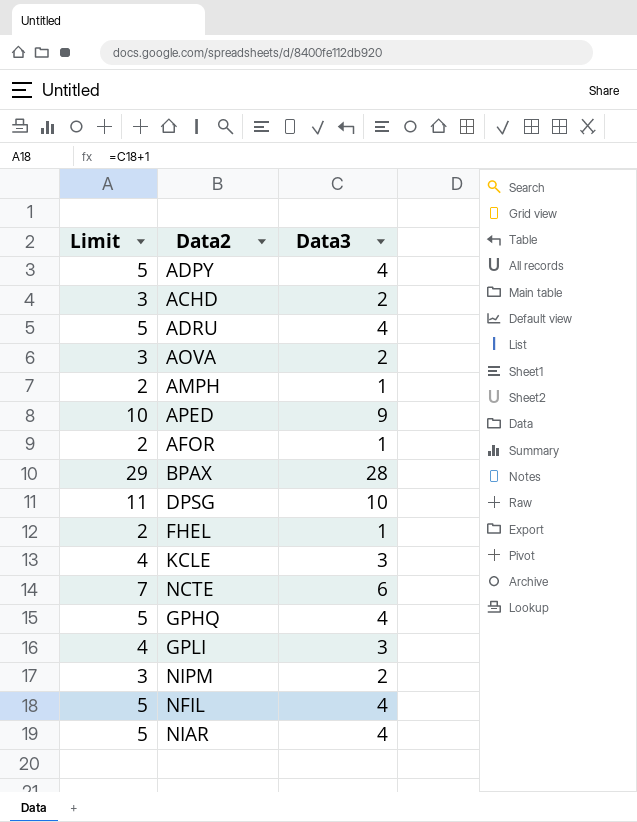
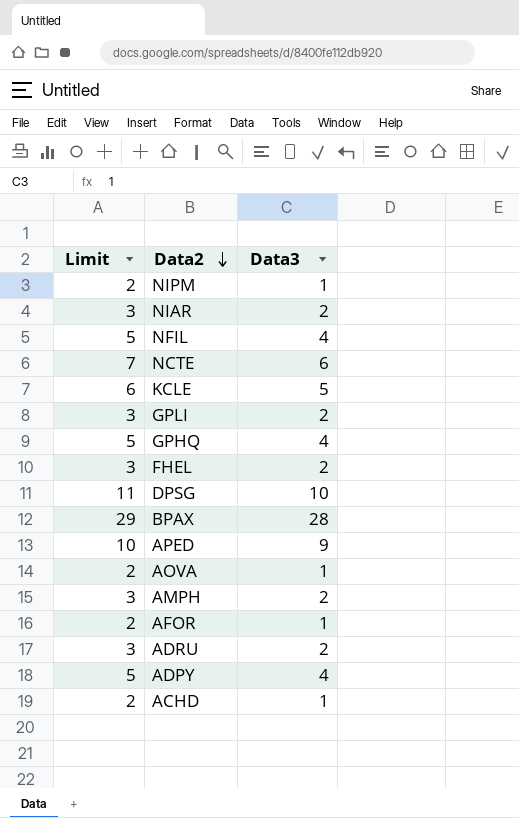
row order: none -> Data2 descending
NIPM | Limit: 3 -> 2
NIPM | Data3: 2 -> 1
NIAR | Limit: 5 -> 3
NIAR | Data3: 4 -> 2
KCLE | Limit: 4 -> 6
KCLE | Data3: 3 -> 5
GPLI | Limit: 4 -> 3
GPLI | Data3: 3 -> 2
FHEL | Limit: 2 -> 3
FHEL | Data3: 1 -> 2
AOVA | Limit: 3 -> 2
AOVA | Data3: 2 -> 1
AMPH | Limit: 2 -> 3
AMPH | Data3: 1 -> 2
ADRU | Limit: 5 -> 3
ADRU | Data3: 4 -> 2
ACHD | Limit: 3 -> 2
ACHD | Data3: 2 -> 1

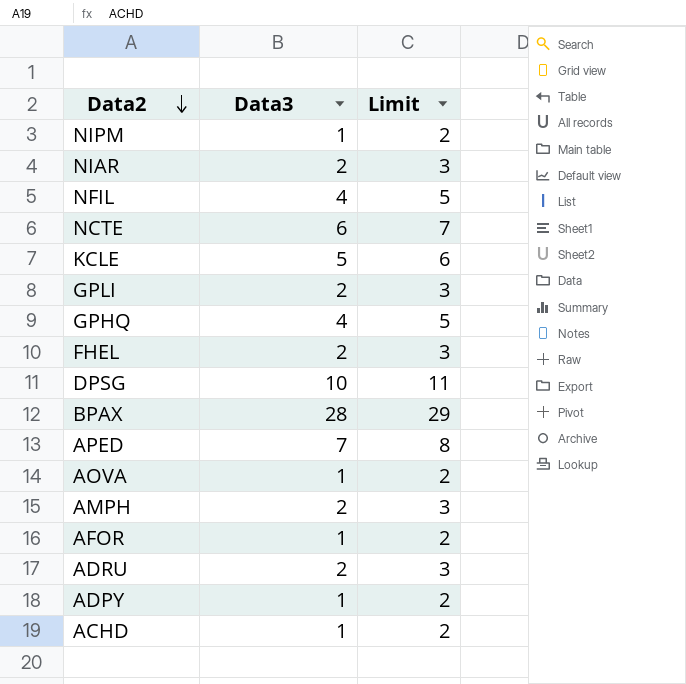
column Limit | position: 1 -> 3
APED | Data3: 9 -> 7
APED | Limit: 10 -> 8
ADPY | Data3: 4 -> 1
ADPY | Limit: 5 -> 2

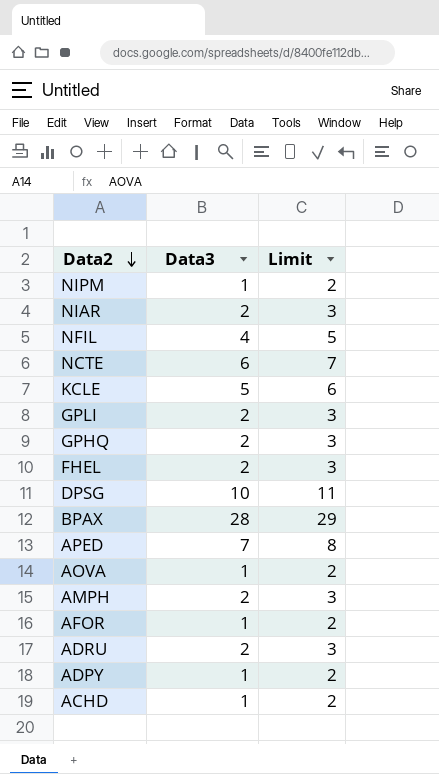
GPHQ | Data3: 4 -> 2
GPHQ | Limit: 5 -> 3

